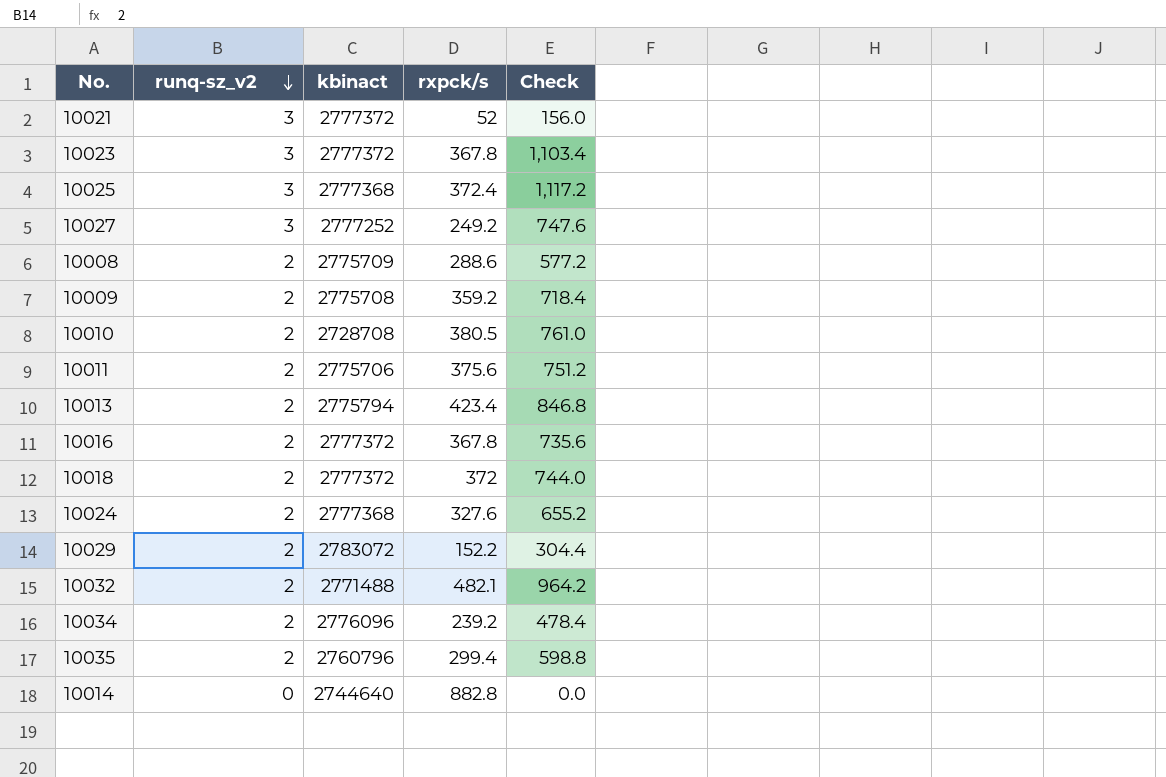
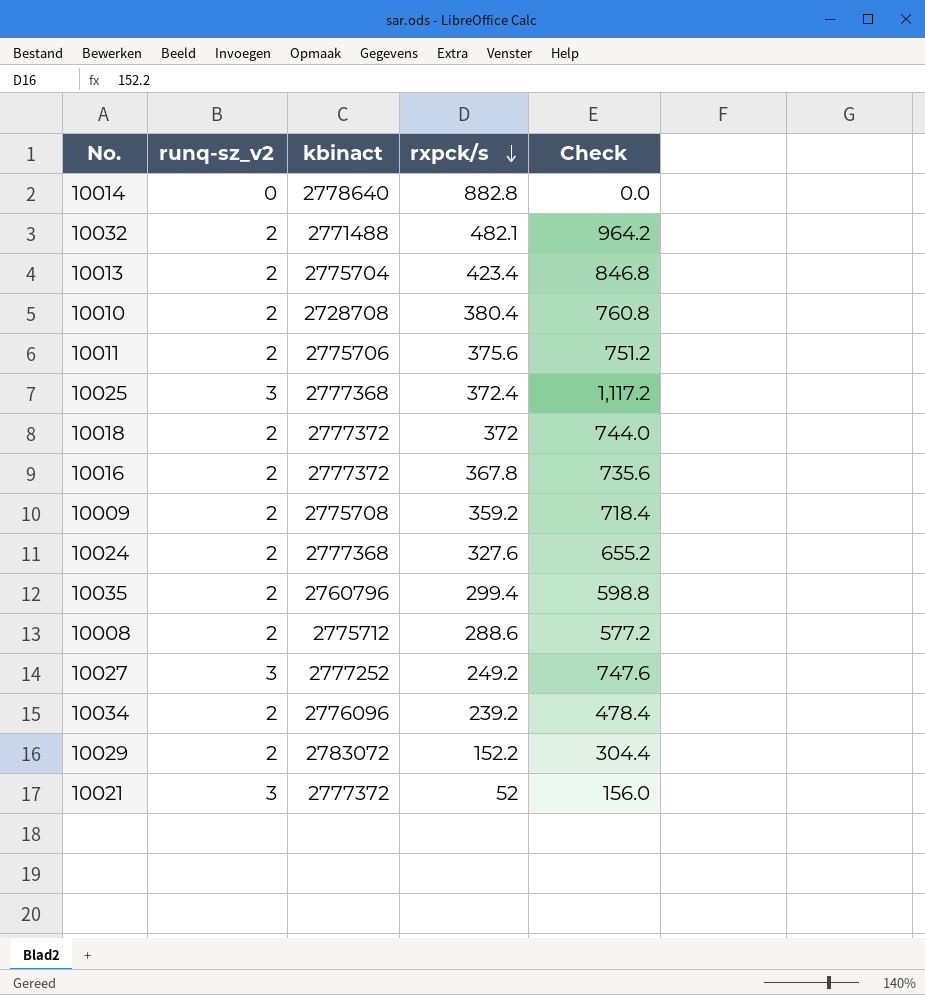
row order: runq-sz_v2 descending -> rxpck/s descending
row 10023: 3 | 2777372 | 367.8 | 1,103.4 -> none
10014 | kbinact: 2744640 -> 2778640
10013 | kbinact: 2775794 -> 2775704
10010 | rxpck/s: 380.5 -> 380.4
10010 | Check: 761.0 -> 760.8
10008 | kbinact: 2775709 -> 2775712

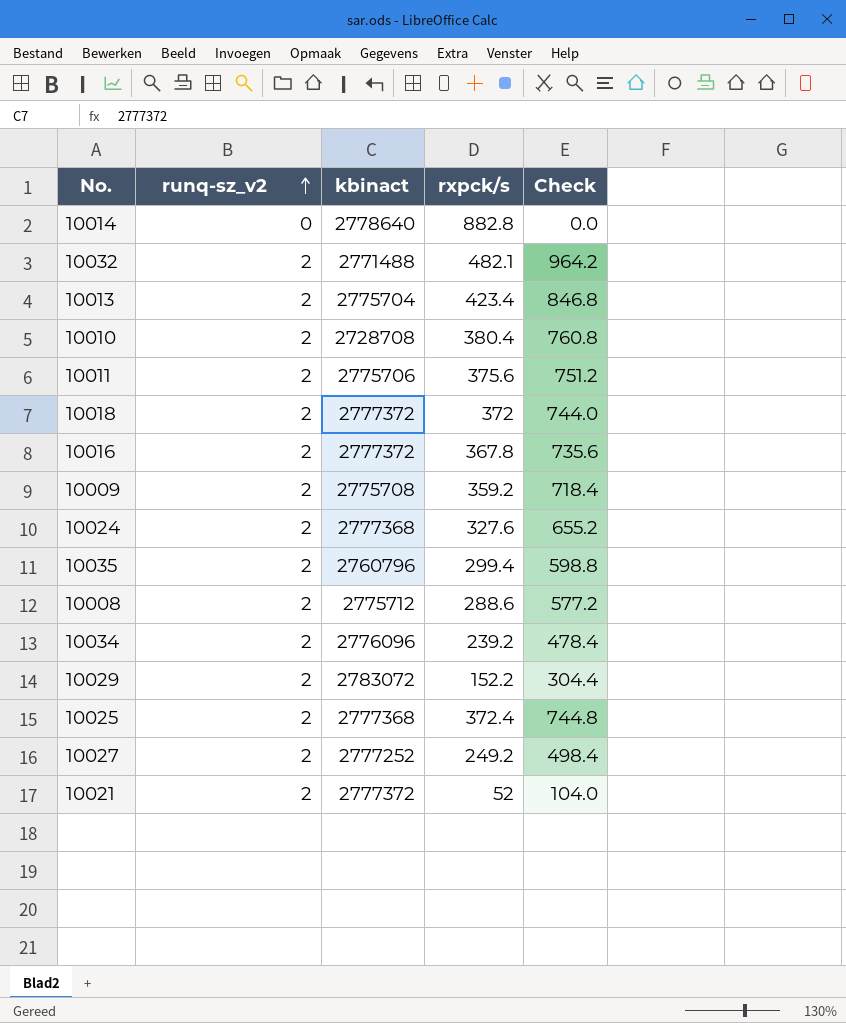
row order: rxpck/s descending -> runq-sz_v2 ascending
10025 | runq-sz_v2: 3 -> 2
10025 | Check: 1,117.2 -> 744.8
10027 | runq-sz_v2: 3 -> 2
10027 | Check: 747.6 -> 498.4
10021 | runq-sz_v2: 3 -> 2
10021 | Check: 156.0 -> 104.0

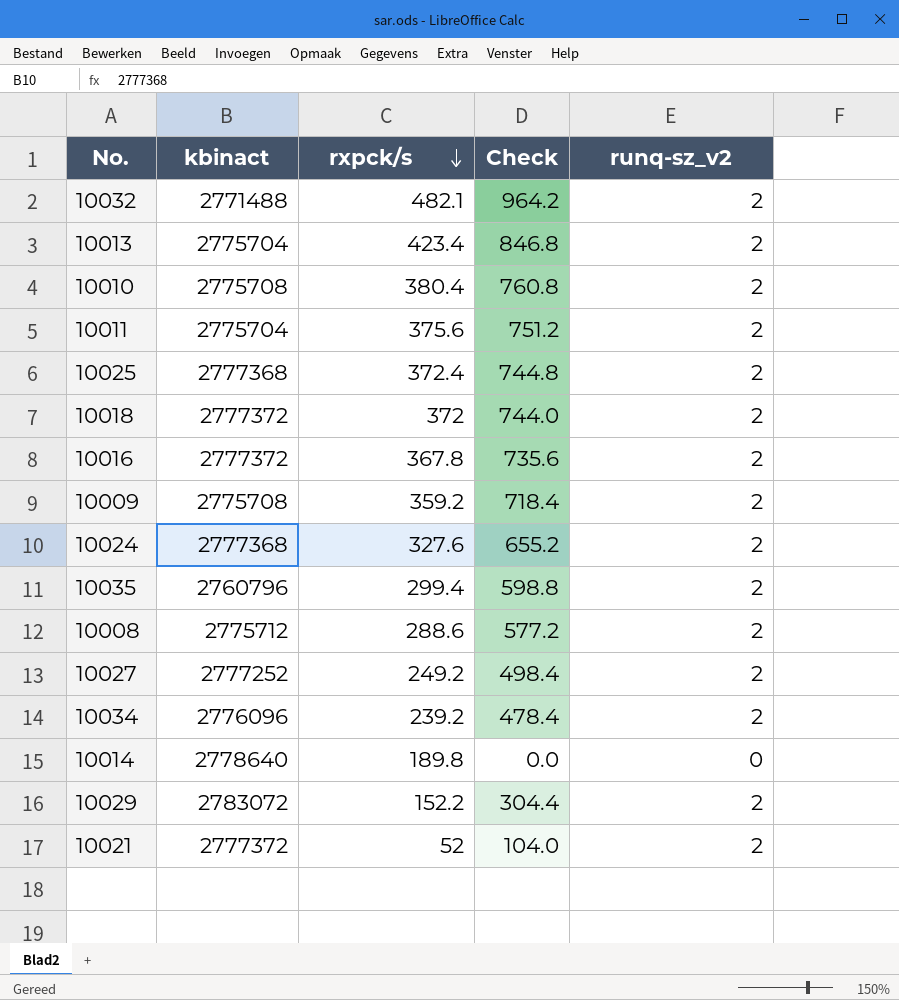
row order: runq-sz_v2 ascending -> rxpck/s descending
column runq-sz_v2 | position: 2 -> 5
10010 | kbinact: 2728708 -> 2775708
10011 | kbinact: 2775706 -> 2775704
10014 | rxpck/s: 882.8 -> 189.8

